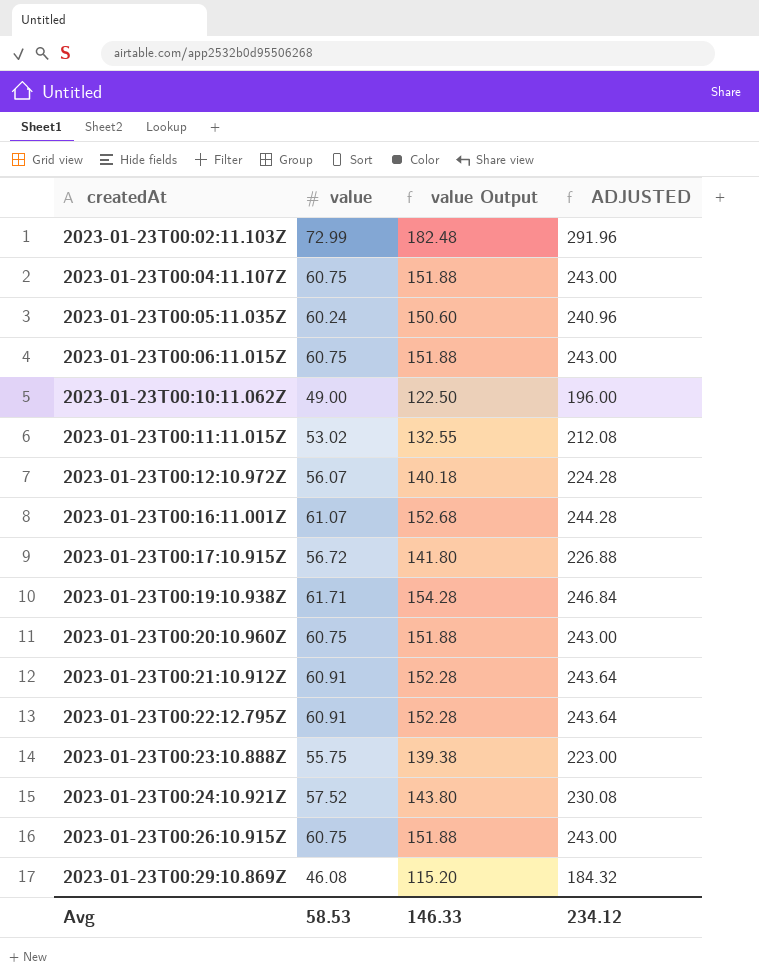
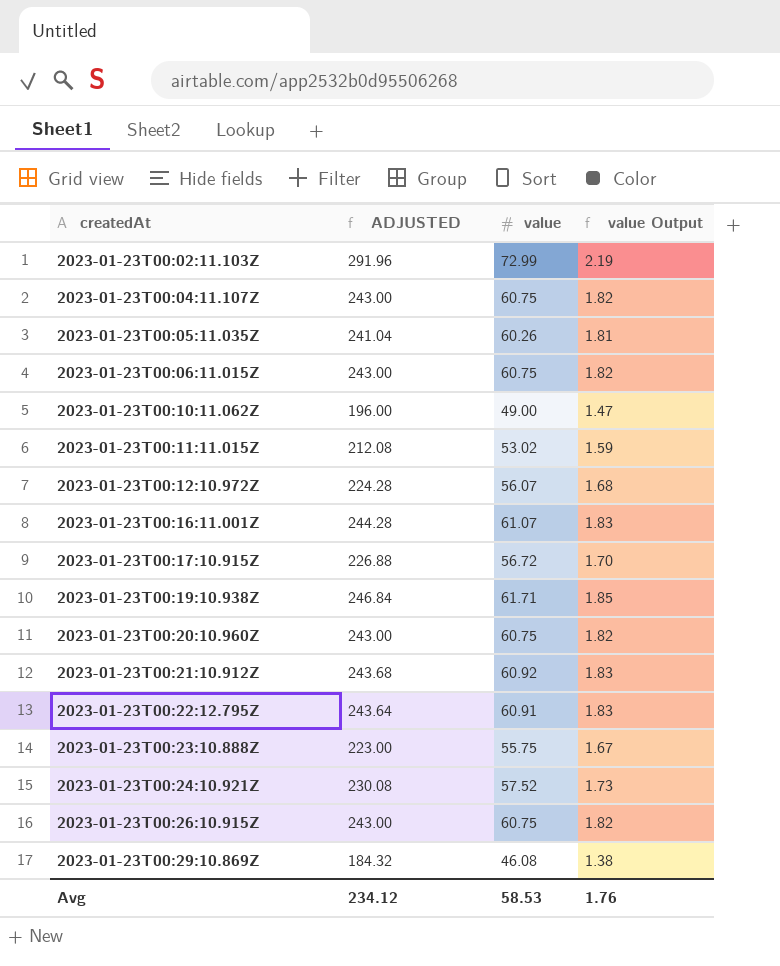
column ADJUSTED | position: 4 -> 2
column value Output | formula: [value] * 2.5 -> [value] * 0.03
2023-01-23T00:05:11.035Z | ADJUSTED: 240.96 -> 241.04
2023-01-23T00:05:11.035Z | value: 60.24 -> 60.26
2023-01-23T00:21:10.912Z | ADJUSTED: 243.64 -> 243.68
2023-01-23T00:21:10.912Z | value: 60.91 -> 60.92
Avg | value Output: 146.33 -> 1.76

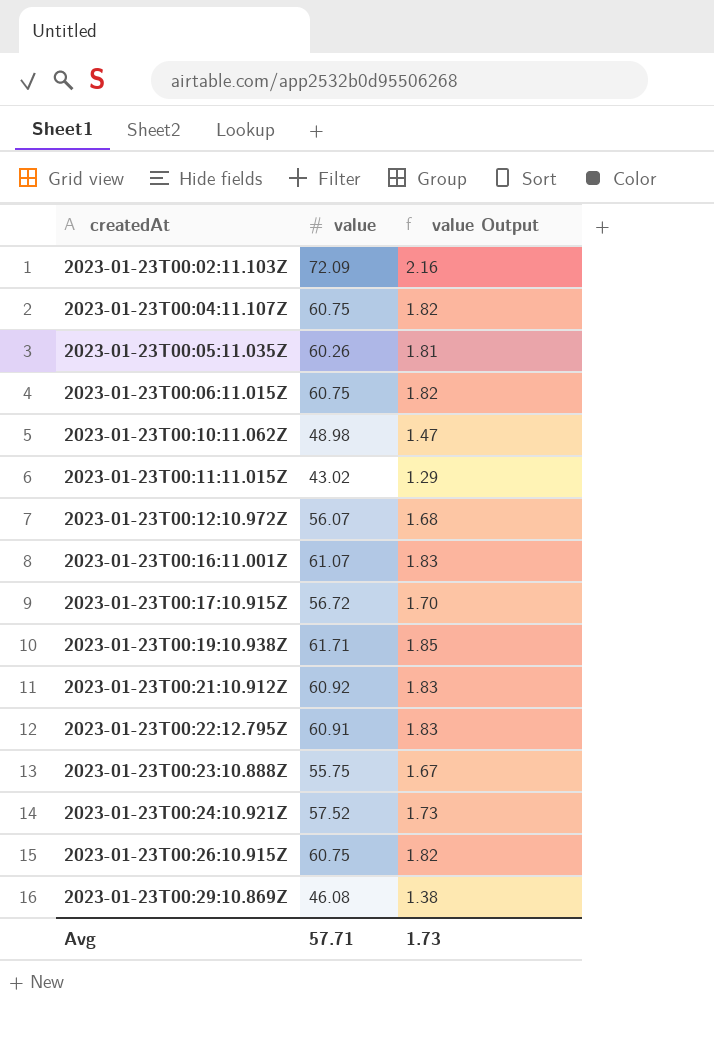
column ADJUSTED | formula: [value] * 4 -> none
row 2023-01-23T00:20:10.960Z: 243.00 | 60.75 | 1.82 -> none
2023-01-23T00:02:11.103Z | value: 72.99 -> 72.09
2023-01-23T00:02:11.103Z | value Output: 2.19 -> 2.16
2023-01-23T00:10:11.062Z | value: 49.00 -> 48.98
2023-01-23T00:11:11.015Z | value: 53.02 -> 43.02
2023-01-23T00:11:11.015Z | value Output: 1.59 -> 1.29
Avg | value: 58.53 -> 57.71
Avg | value Output: 1.76 -> 1.73

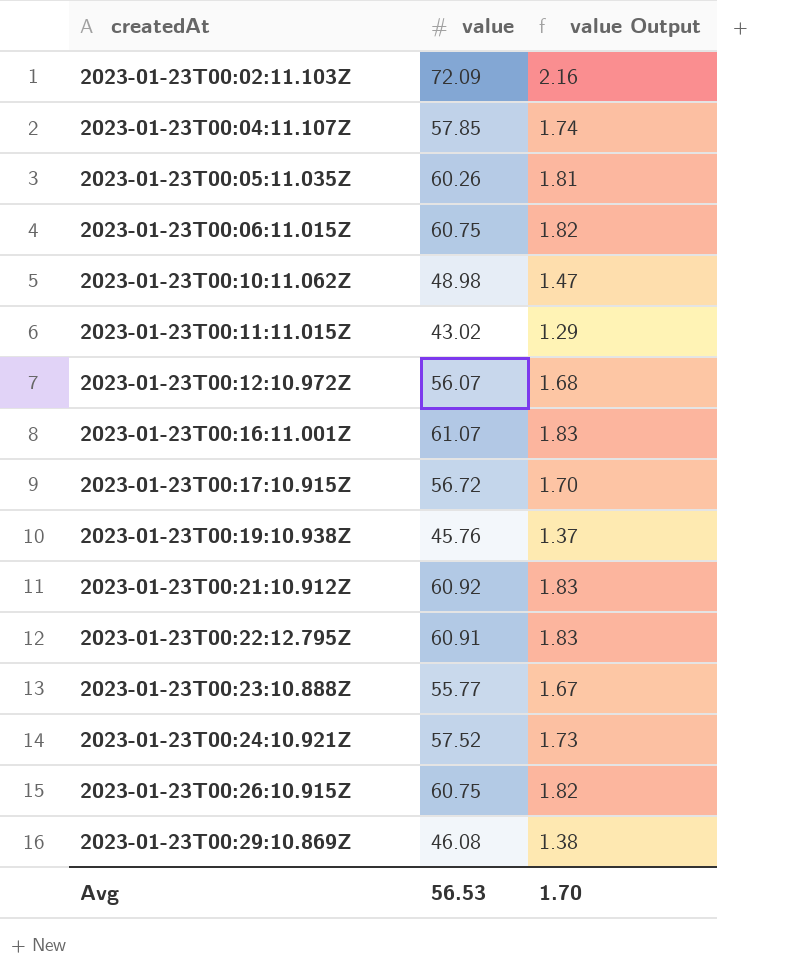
2023-01-23T00:04:11.107Z | value: 60.75 -> 57.85
2023-01-23T00:04:11.107Z | value Output: 1.82 -> 1.74
2023-01-23T00:19:10.938Z | value: 61.71 -> 45.76
2023-01-23T00:19:10.938Z | value Output: 1.85 -> 1.37
2023-01-23T00:23:10.888Z | value: 55.75 -> 55.77
Avg | value: 57.71 -> 56.53
Avg | value Output: 1.73 -> 1.70

